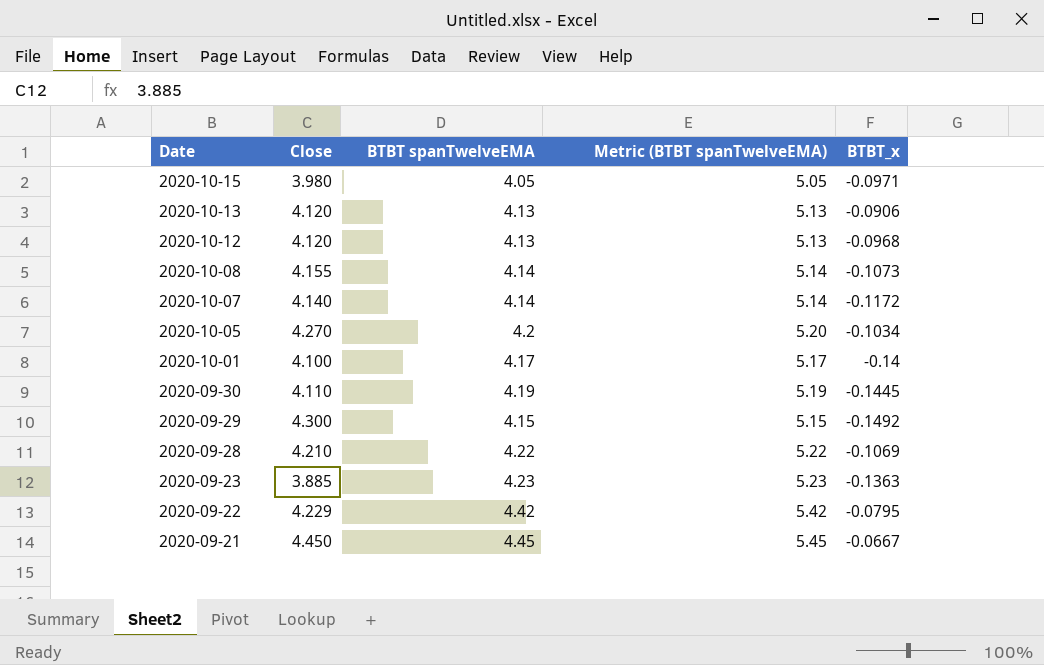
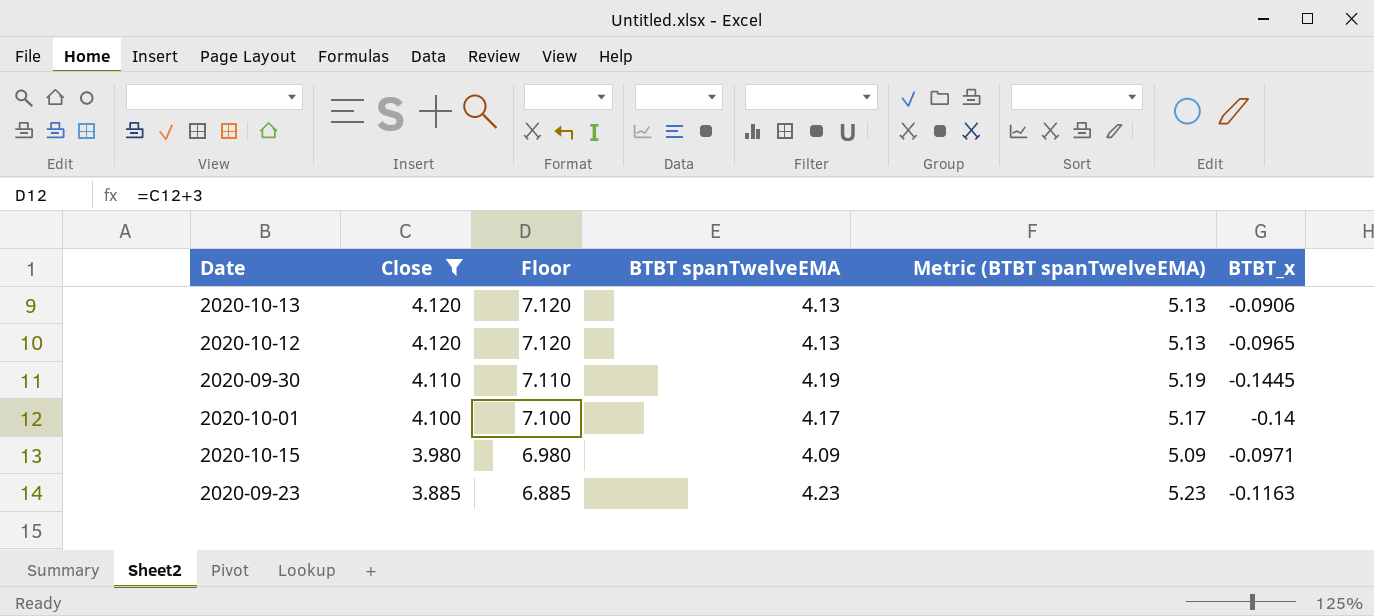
filter: none -> Close <= 4.120
row order: Date descending -> Close descending
column Floor | formula: none -> [Close] + 3
2020-10-12 | BTBT_x: -0.0968 -> -0.0965
2020-10-15 | BTBT spanTwelveEMA: 4.05 -> 4.09
2020-10-15 | Metric (BTBT spanTwelveEMA): 5.05 -> 5.09
2020-09-23 | BTBT_x: -0.1363 -> -0.1163

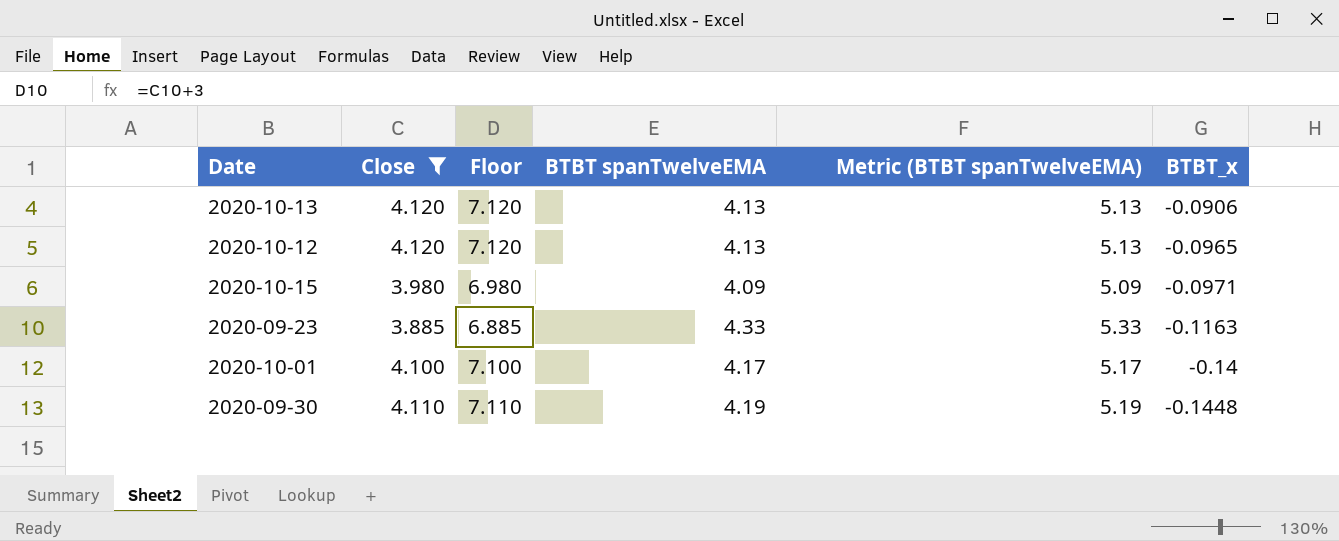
row order: Close descending -> BTBT_x descending
2020-09-23 | BTBT spanTwelveEMA: 4.23 -> 4.33
2020-09-23 | Metric (BTBT spanTwelveEMA): 5.23 -> 5.33
2020-09-30 | BTBT_x: -0.1445 -> -0.1448

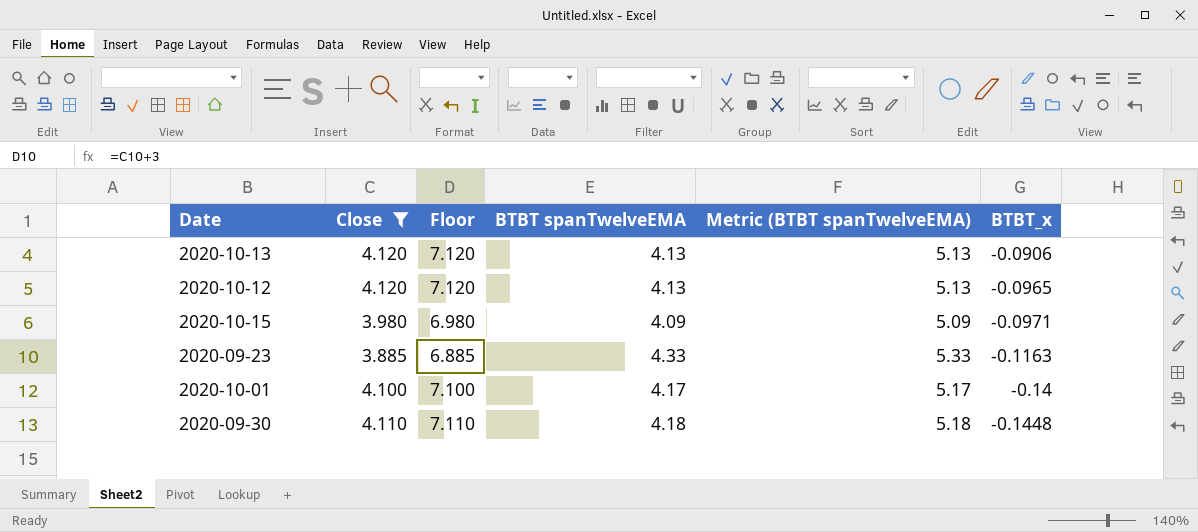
2020-09-30 | BTBT spanTwelveEMA: 4.19 -> 4.18
2020-09-30 | Metric (BTBT spanTwelveEMA): 5.19 -> 5.18

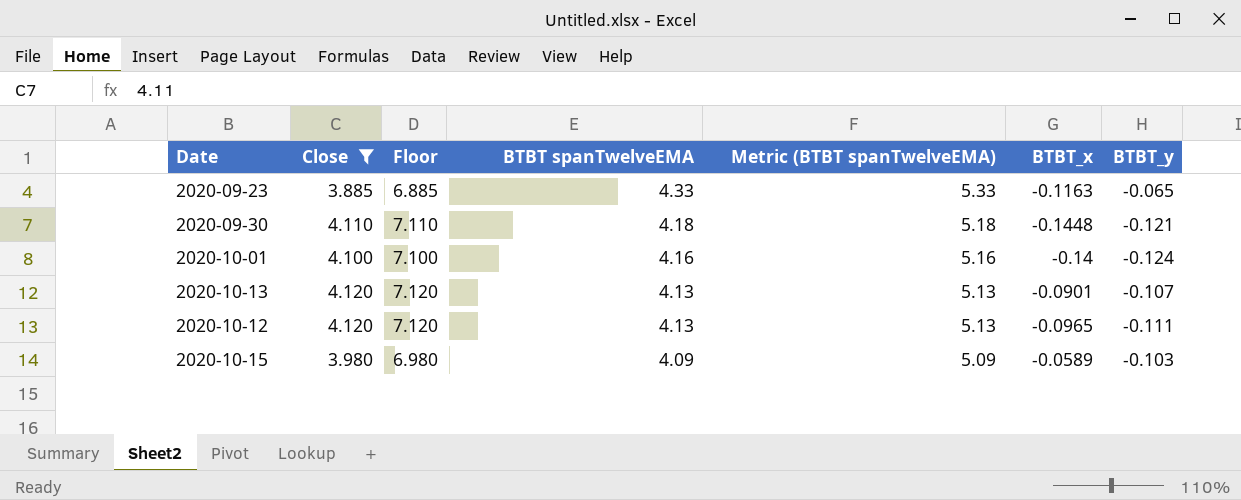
row order: BTBT_x descending -> BTBT spanTwelveEMA descending
column BTBT_y | position: none -> 7
2020-10-01 | BTBT spanTwelveEMA: 4.17 -> 4.16
2020-10-01 | Metric (BTBT spanTwelveEMA): 5.17 -> 5.16
2020-10-13 | BTBT_x: -0.0906 -> -0.0901
2020-10-15 | BTBT_x: -0.0971 -> -0.0589

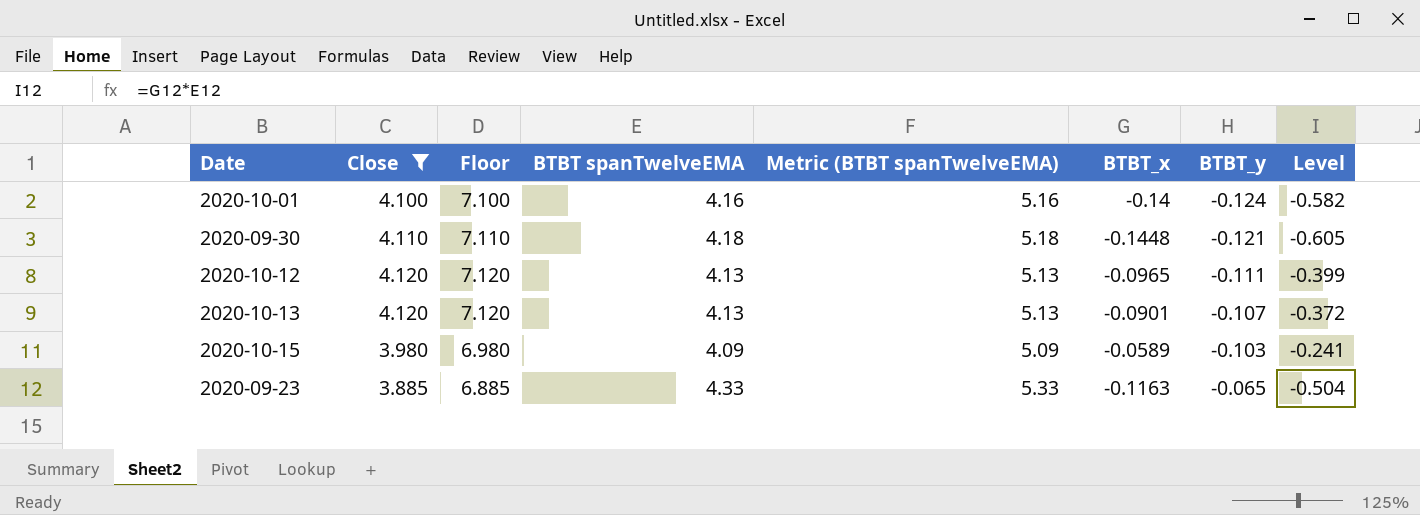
row order: BTBT spanTwelveEMA descending -> BTBT_y ascending
column Level | formula: none -> [BTBT spanTwelveEMA] * [BTBT_x]

